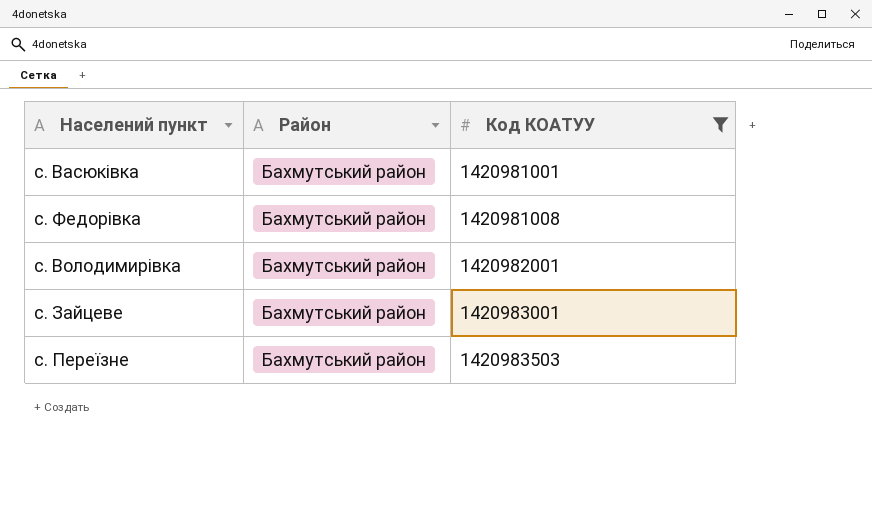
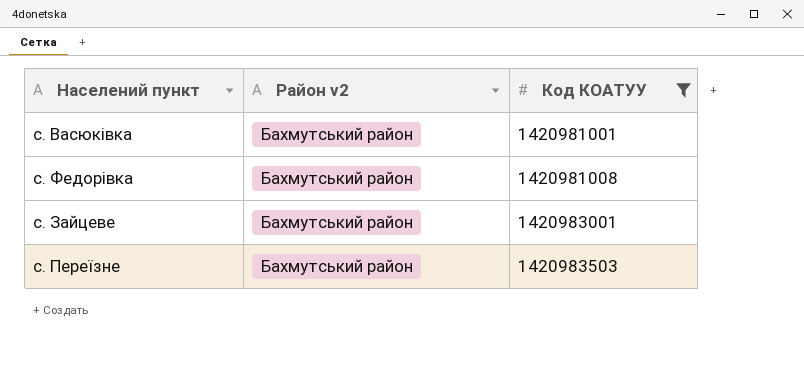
column name: Район -> Район v2
row c. Володимирівка: Бахмутський район | 1420982001 -> none

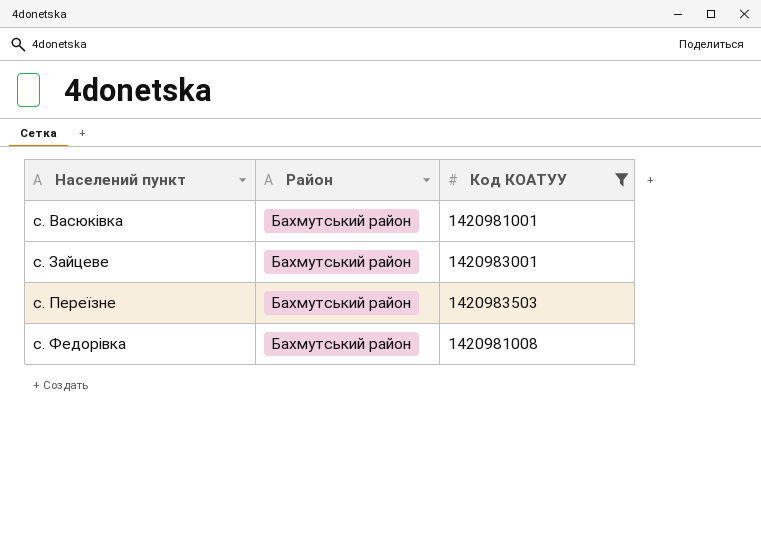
row order: Код КОАТУУ ascending -> Населений пункт ascending
column name: Район v2 -> Район

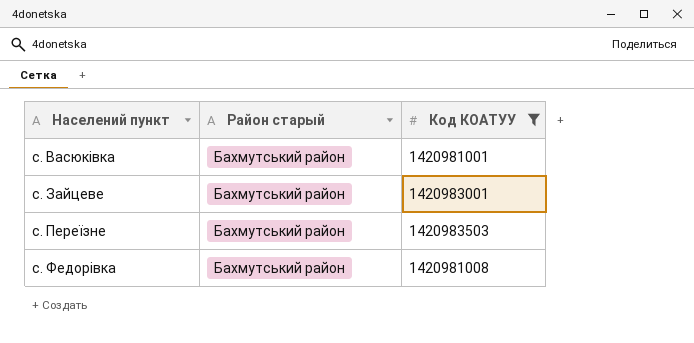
column name: Район -> Район старый

